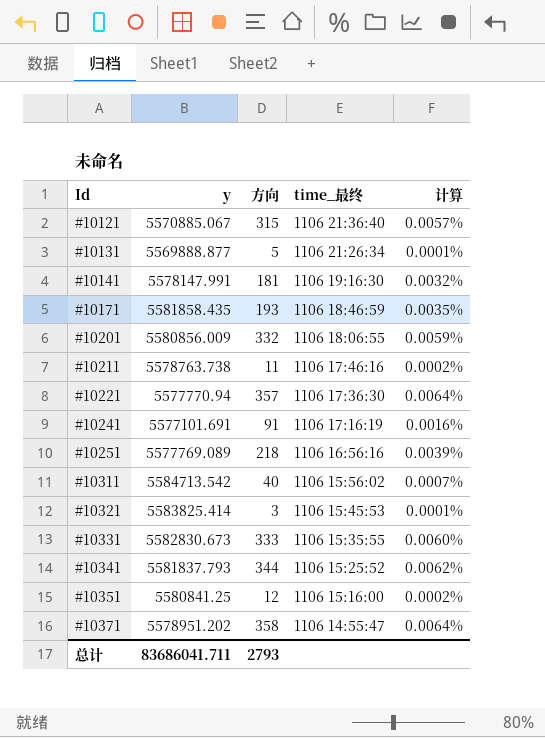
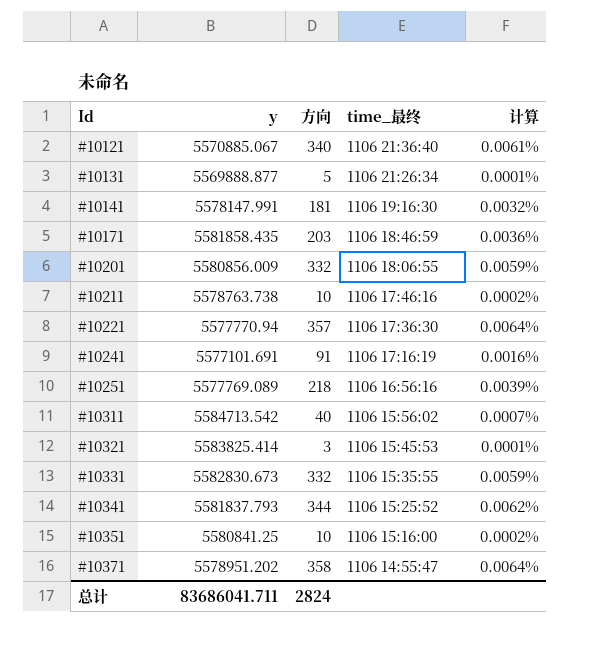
#10121 | 方向: 315 -> 340
#10121 | 计算: 0.0057% -> 0.0061%
#10171 | 方向: 193 -> 203
#10171 | 计算: 0.0035% -> 0.0036%
#10211 | 方向: 11 -> 10
#10331 | 方向: 333 -> 332
#10331 | 计算: 0.0060% -> 0.0059%
#10351 | 方向: 12 -> 10
总计 | 方向: 2793 -> 2824

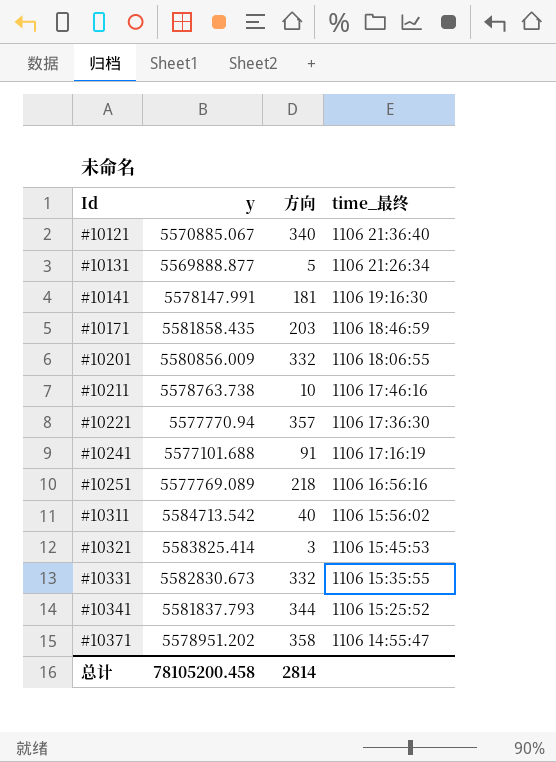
column 计算 | formula: [方向] / [y] -> none
row #10351: 5580841.25 | 10 | 1106 15:16:00 | 0.0002% -> none
#10241 | y: 5577101.691 -> 5577101.688
总计 | y: 83686041.711 -> 78105200.458
总计 | 方向: 2824 -> 2814

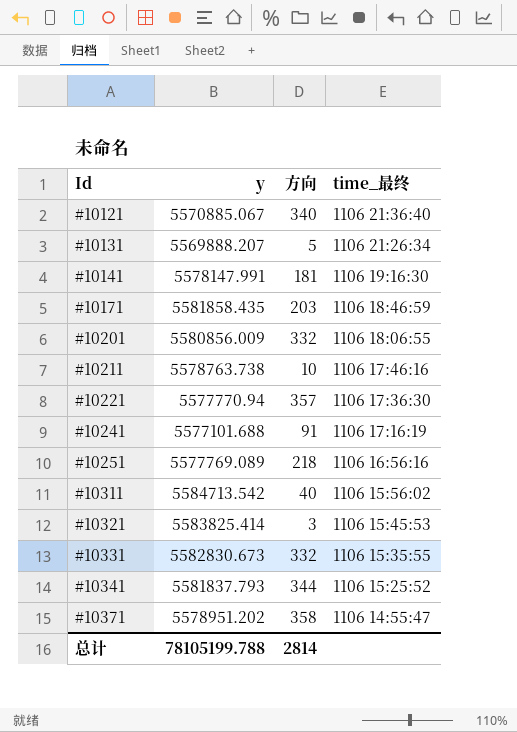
#10131 | y: 5569888.877 -> 5569888.207
总计 | y: 78105200.458 -> 78105199.788

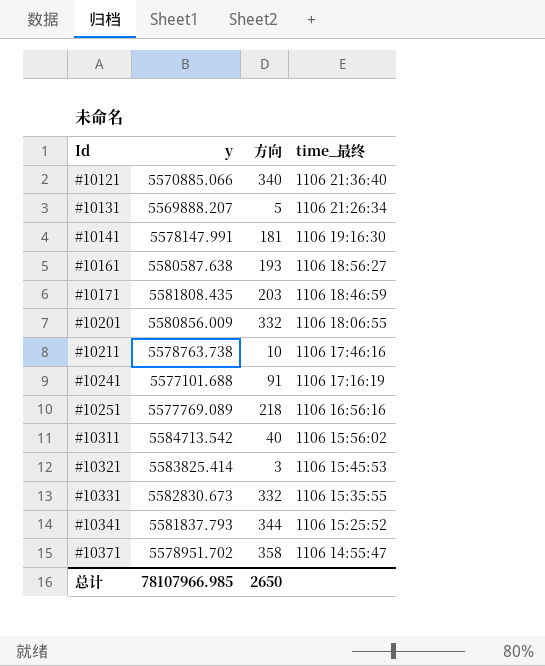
row #10221: 5577770.94 | 357 | 1106 17:36:30 -> none
#10121 | y: 5570885.067 -> 5570885.066
row #10161: none -> 5580587.638 | 193 | 1106 18:56:27
#10171 | y: 5581858.435 -> 5581808.435
#10371 | y: 5578951.202 -> 5578951.702
总计 | y: 78105199.788 -> 78107966.985
总计 | 方向: 2814 -> 2650

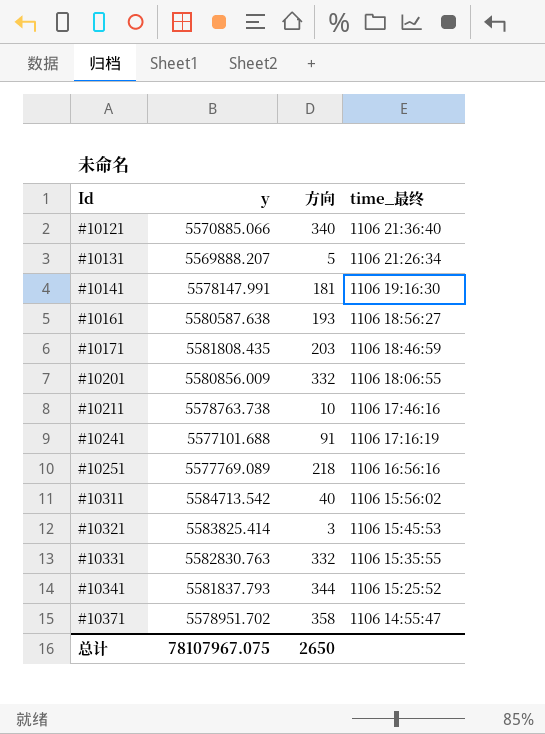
#10331 | y: 5582830.673 -> 5582830.763
总计 | y: 78107966.985 -> 78107967.075

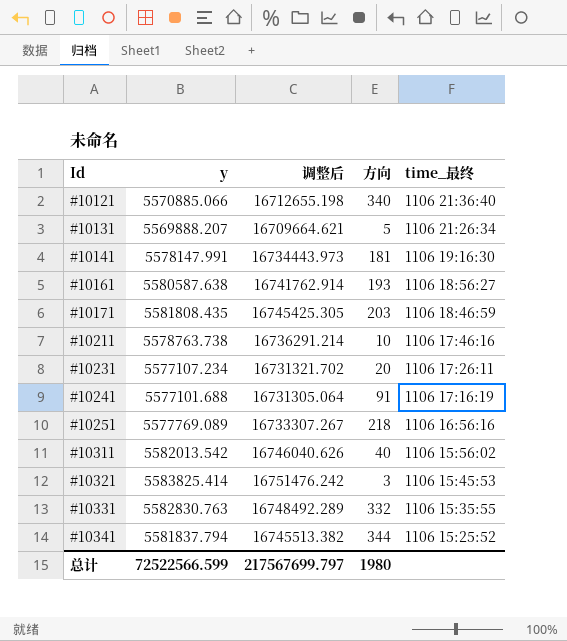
column 调整后 | formula: none -> [y] * 3
row #10201: 5580856.009 | 332 | 1106 18:06:55 -> none
row #10371: 5578951.702 | 358 | 1106 14:55:47 -> none
row #10231: none -> 5577107.234 | 16731321.702 | 20 | 1106 17:26:11
#10311 | y: 5584713.542 -> 5582013.542
#10341 | y: 5581837.793 -> 5581837.794
总计 | y: 78107967.075 -> 72522566.599
总计 | 方向: 2650 -> 1980

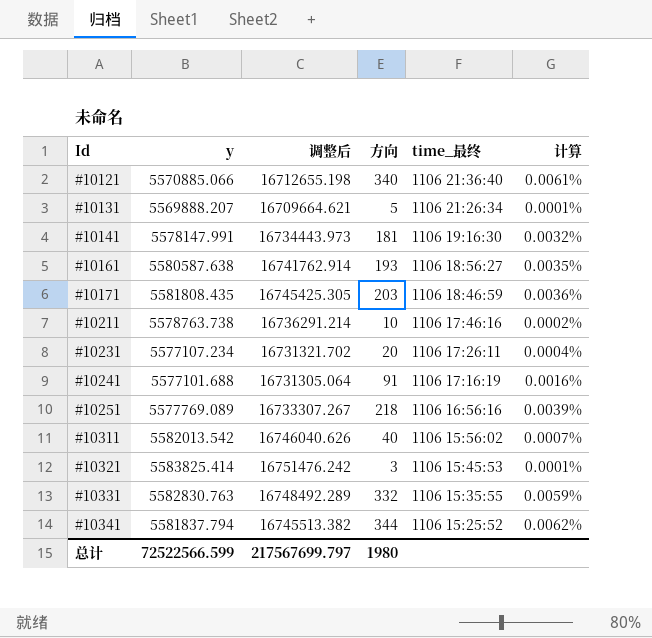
column 计算 | formula: none -> [方向] / [y]

